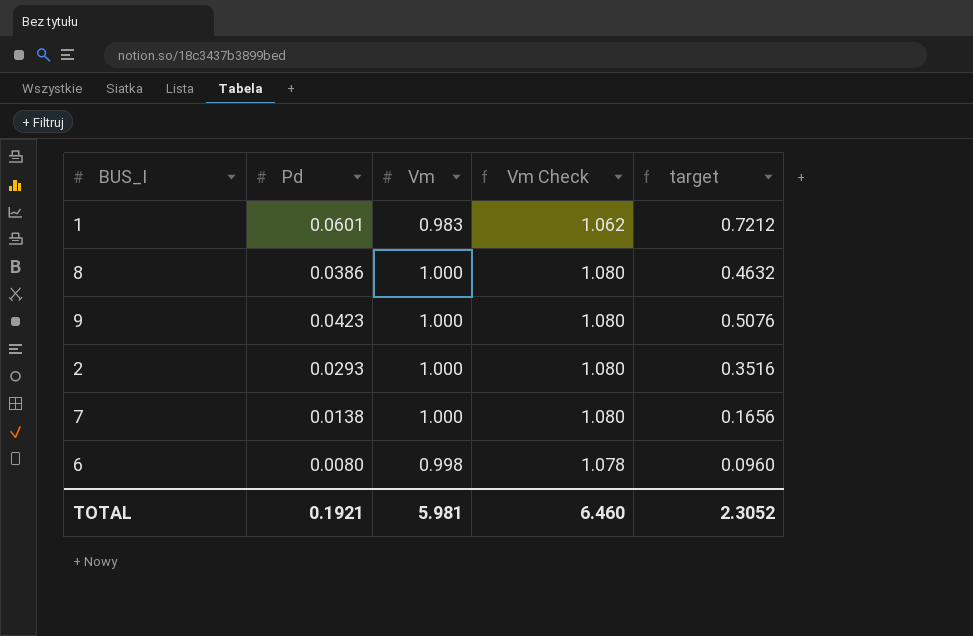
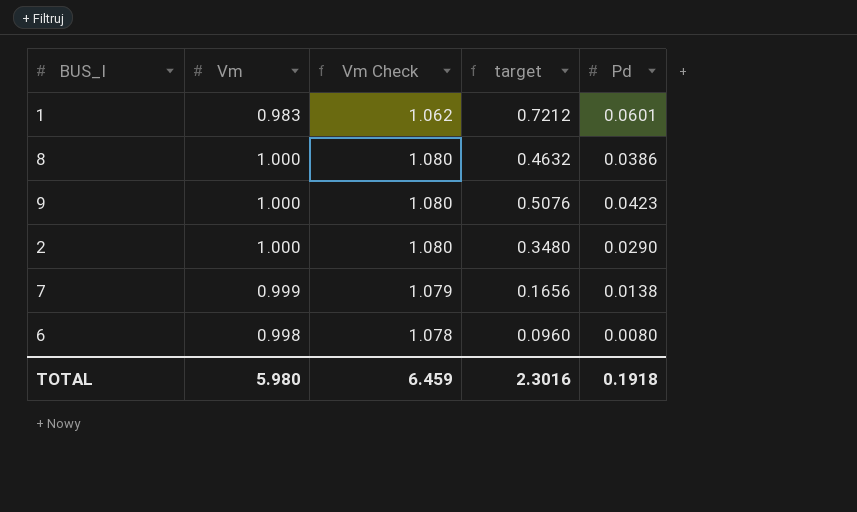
column Pd | position: 2 -> 5
2 | target: 0.3516 -> 0.3480
2 | Pd: 0.0293 -> 0.0290
7 | Vm: 1.000 -> 0.999
7 | Vm Check: 1.080 -> 1.079
TOTAL | Vm: 5.981 -> 5.980
TOTAL | Vm Check: 6.460 -> 6.459
TOTAL | target: 2.3052 -> 2.3016
TOTAL | Pd: 0.1921 -> 0.1918

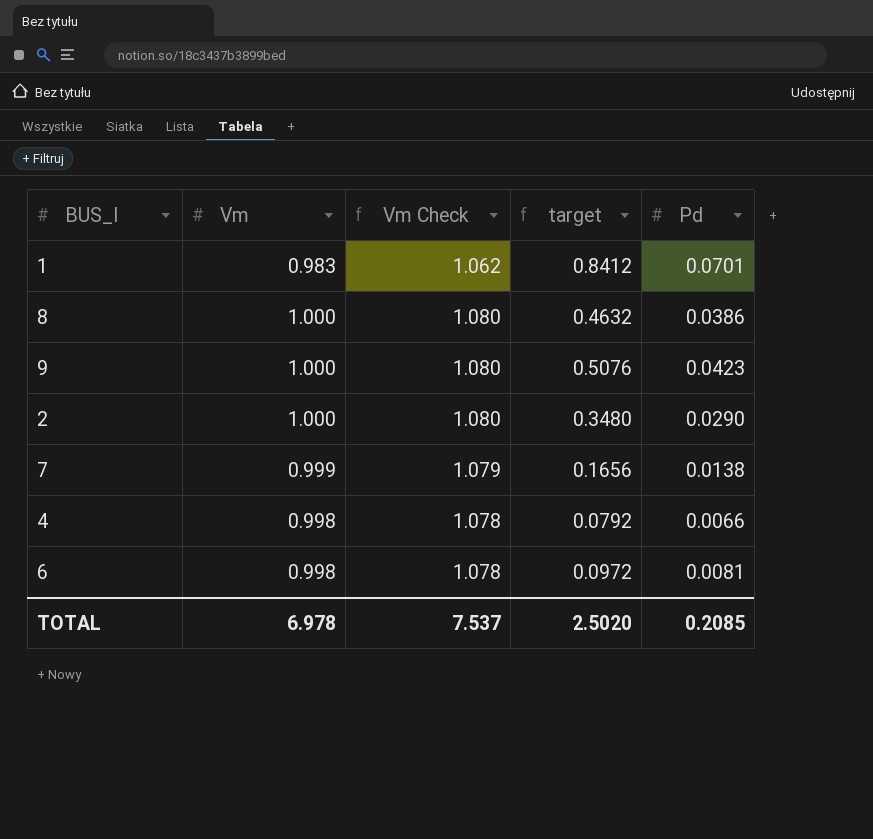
1 | target: 0.7212 -> 0.8412
1 | Pd: 0.0601 -> 0.0701
row 4: none -> 0.998 | 1.078 | 0.0792 | 0.0066
6 | target: 0.0960 -> 0.0972
6 | Pd: 0.0080 -> 0.0081
TOTAL | Vm: 5.980 -> 6.978
TOTAL | Vm Check: 6.459 -> 7.537
TOTAL | target: 2.3016 -> 2.5020
TOTAL | Pd: 0.1918 -> 0.2085

